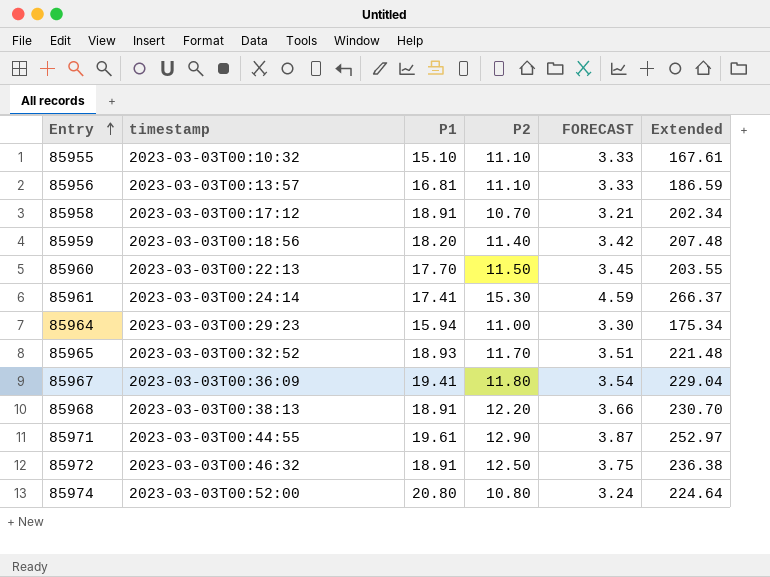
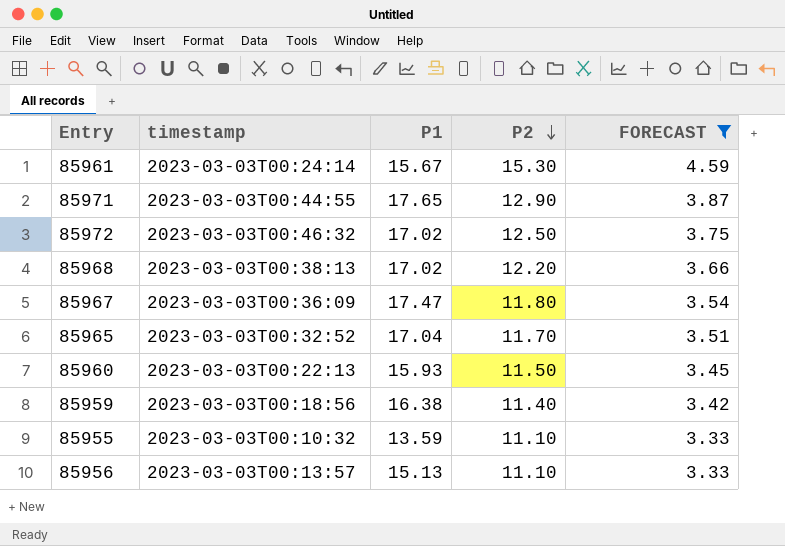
filter: none -> FORECAST >= 3.33
row order: Entry ascending -> P2 descending
column Extended | formula: [P1] * [P2] -> none
85961 | P1: 17.41 -> 15.67
85971 | P1: 19.61 -> 17.65
85972 | P1: 18.91 -> 17.02
85968 | P1: 18.91 -> 17.02
85967 | P1: 19.41 -> 17.47
85965 | P1: 18.93 -> 17.04
85960 | P1: 17.70 -> 15.93
85959 | P1: 18.20 -> 16.38
85955 | P1: 15.10 -> 13.59
85956 | P1: 16.81 -> 15.13

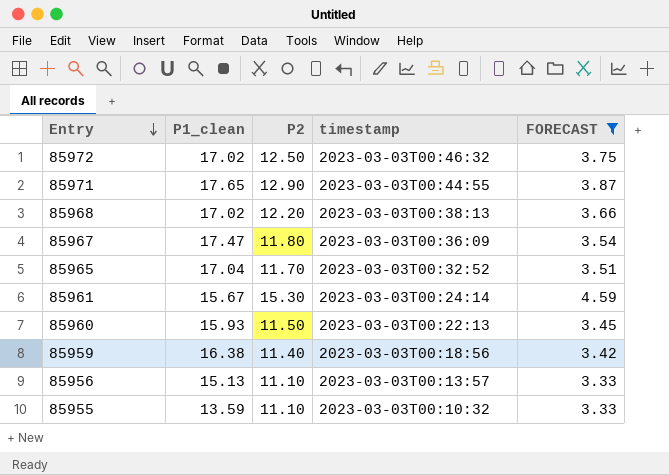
row order: P2 descending -> Entry descending
column name: P1 -> P1_clean
column timestamp | position: 2 -> 4

